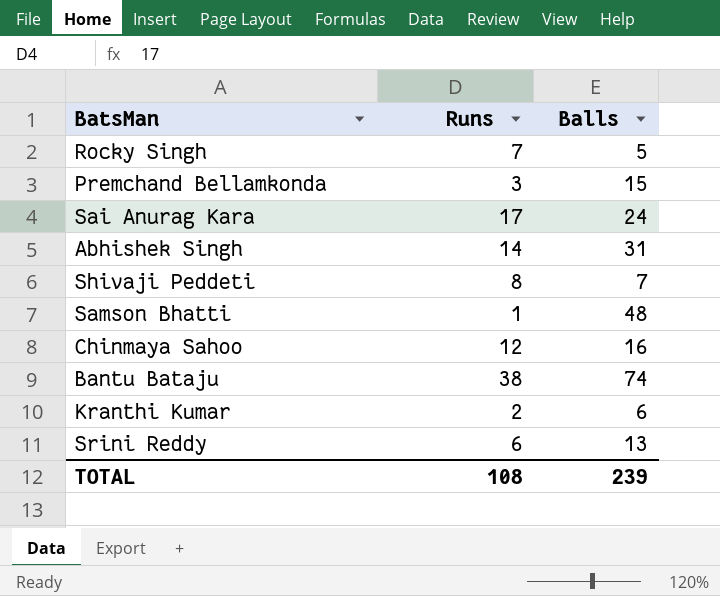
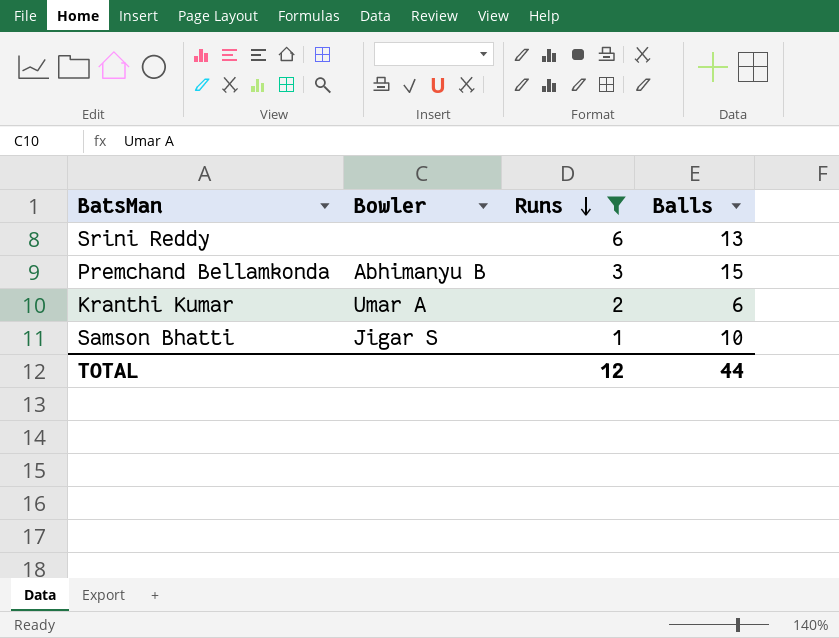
filter: none -> Runs <= 6
row order: none -> Runs descending
column Bowler | position: none -> 2
Samson Bhatti | Balls: 48 -> 10
TOTAL | Runs: 108 -> 12
TOTAL | Balls: 239 -> 44

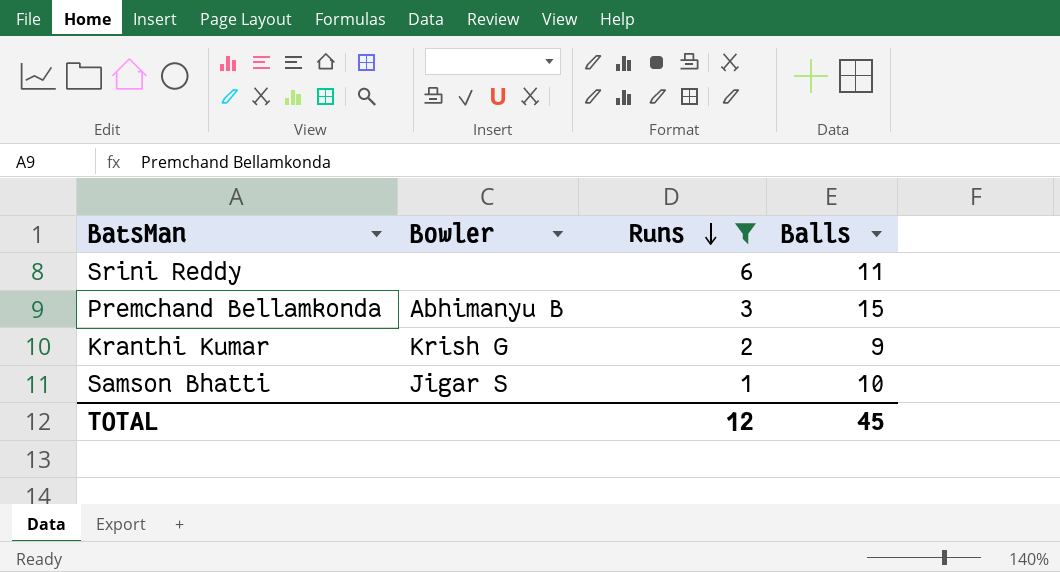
Srini Reddy | Balls: 13 -> 11
Kranthi Kumar | Bowler: Umar A -> Krish G
Kranthi Kumar | Balls: 6 -> 9
TOTAL | Balls: 44 -> 45

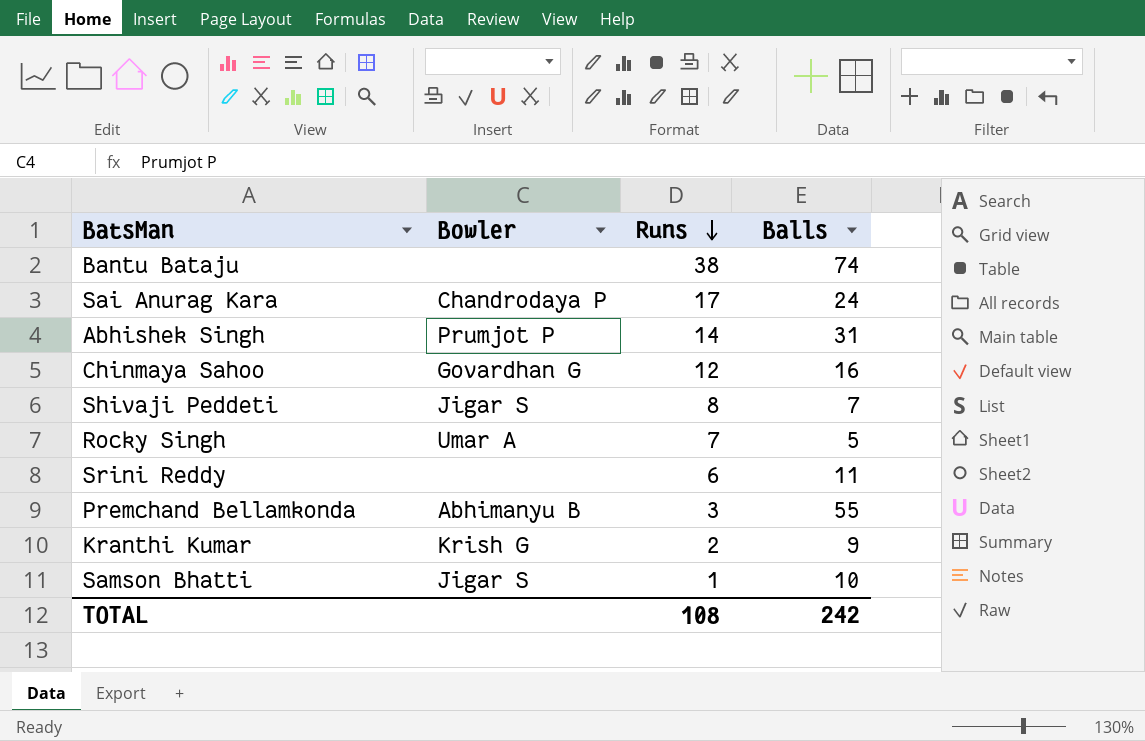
filter: Runs <= 6 -> none
Premchand Bellamkonda | Balls: 15 -> 55
TOTAL | Runs: 12 -> 108
TOTAL | Balls: 45 -> 242

